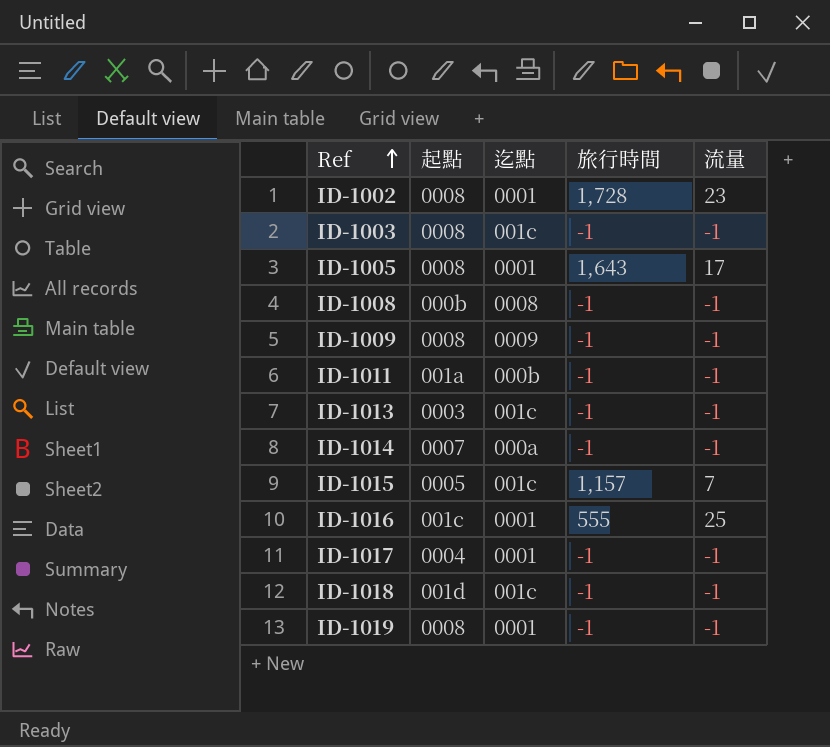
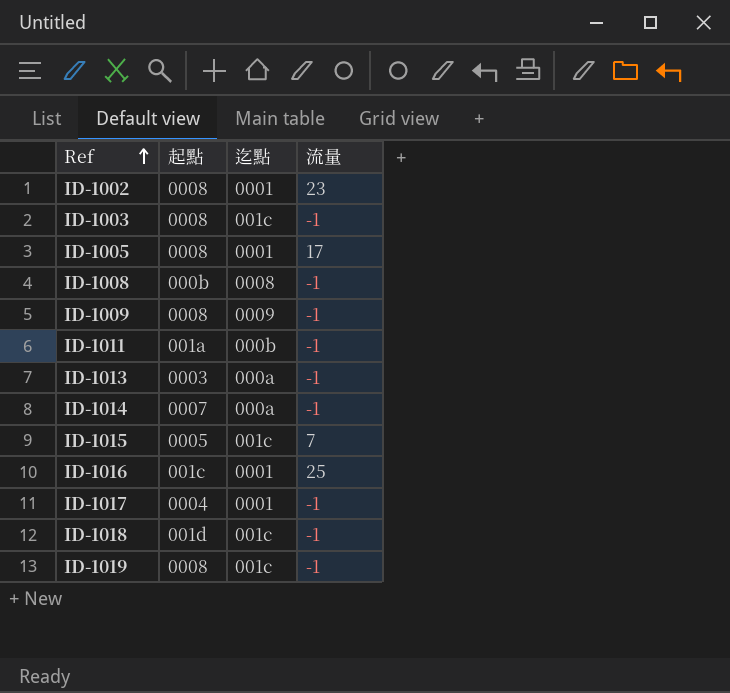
column 旅行時間 | position: 4 -> none
ID-1013 | 迄點: 001c -> 000a
ID-1019 | 迄點: 0001 -> 001c

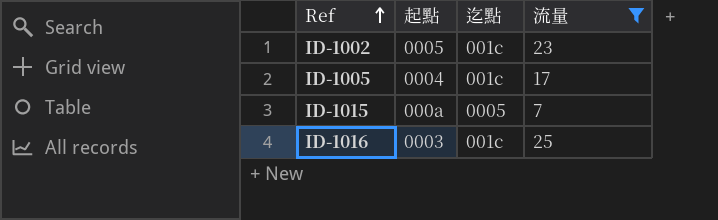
filter: none -> 流量 != -1
ID-1002 | 起點: 0008 -> 0005
ID-1002 | 迄點: 0001 -> 001c
ID-1005 | 起點: 0008 -> 0004
ID-1005 | 迄點: 0001 -> 001c
ID-1015 | 起點: 0005 -> 000a
ID-1015 | 迄點: 001c -> 0005
ID-1016 | 起點: 001c -> 0003
ID-1016 | 迄點: 0001 -> 001c

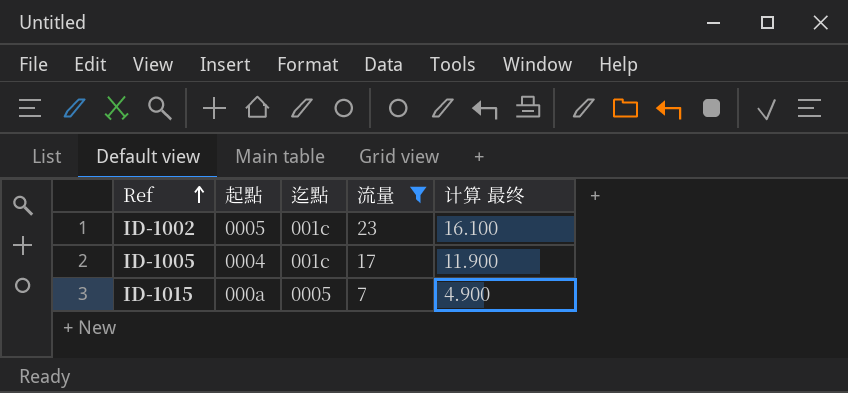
column 计算 最终 | formula: none -> [流量] * 0.7
row ID-1016: 0003 | 001c | 25 -> none

